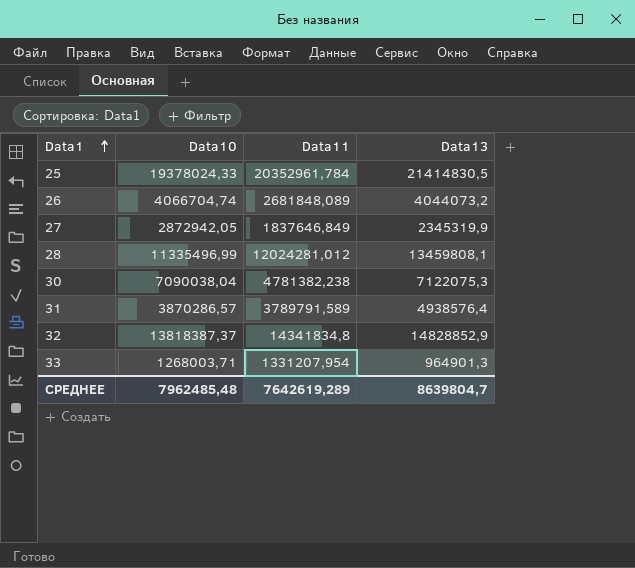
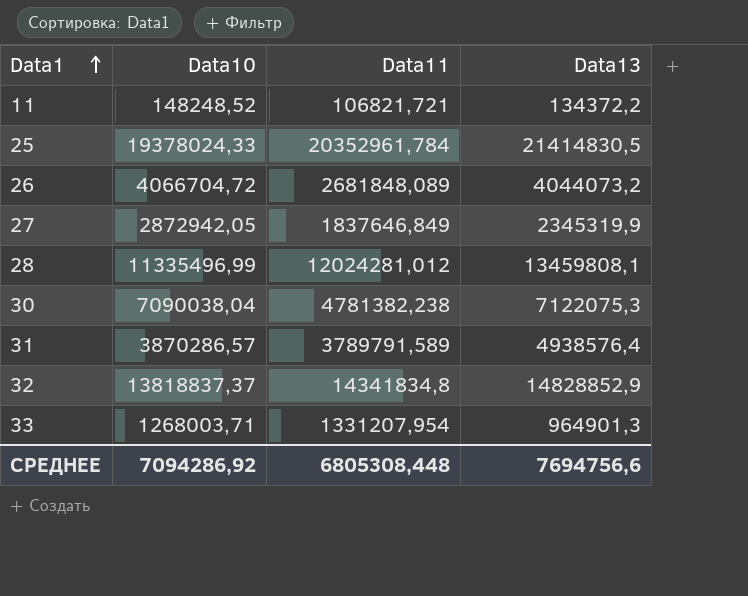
row 11: none -> 148248,52 | 106821,721 | 134372,2
26 | Data10: 4066704,74 -> 4066704,72
32 | Data10: 13818387,37 -> 13818837,37
СРЕДНЕЕ | Data10: 7962485,48 -> 7094286,92
СРЕДНЕЕ | Data11: 7642619,289 -> 6805308,448
СРЕДНЕЕ | Data13: 8639804,7 -> 7694756,6

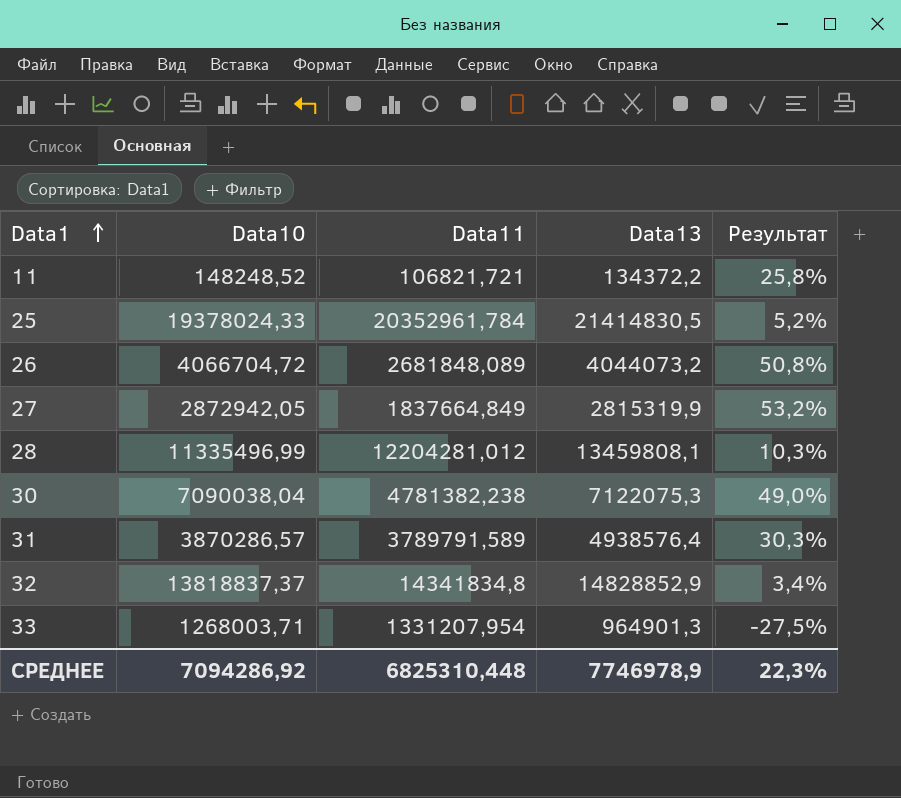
column Результат | formula: none -> ([Data13] - [Data11]) / [Data11]
27 | Data11: 1837646,849 -> 1837664,849
27 | Data13: 2345319,9 -> 2815319,9
28 | Data11: 12024281,012 -> 12204281,012
СРЕДНЕЕ | Data11: 6805308,448 -> 6825310,448
СРЕДНЕЕ | Data13: 7694756,6 -> 7746978,9

